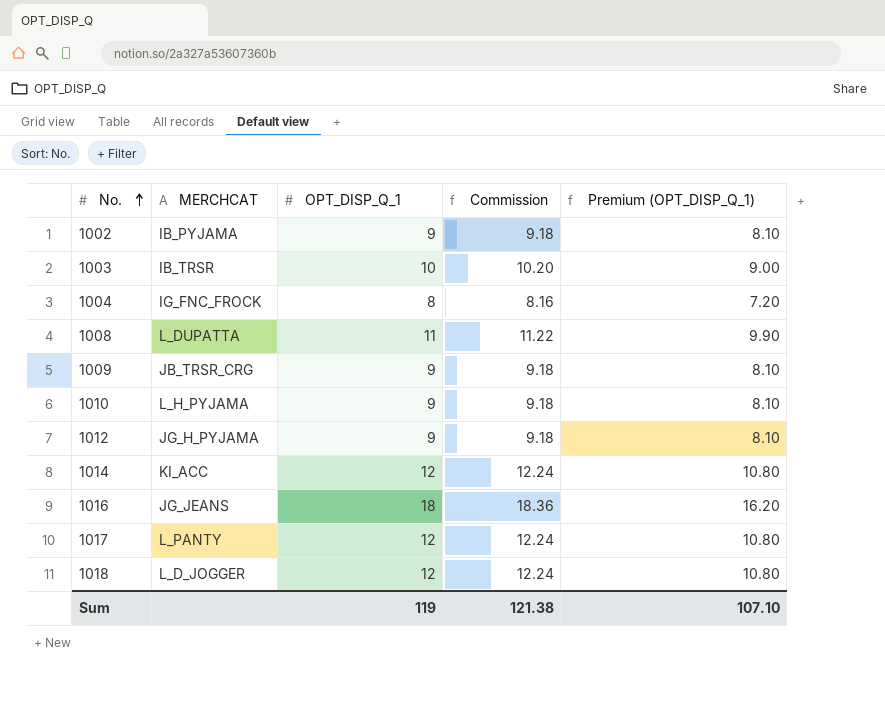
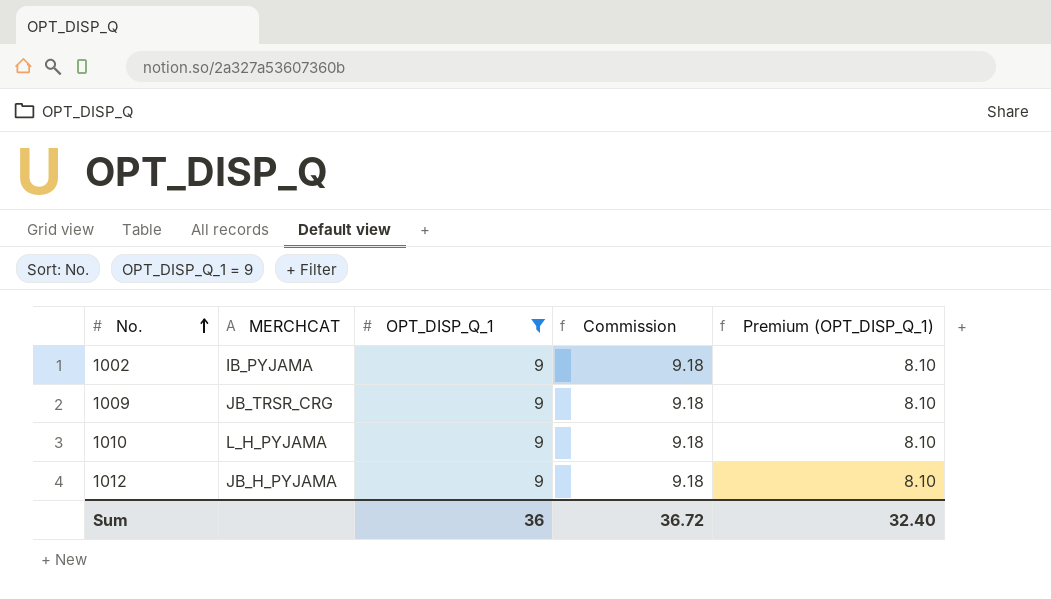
filter: none -> OPT_DISP_Q_1 = 9
1012 | MERCHCAT: JG_H_PYJAMA -> JB_H_PYJAMA
Sum | OPT_DISP_Q_1: 119 -> 36
Sum | Commission: 121.38 -> 36.72
Sum | Premium (OPT_DISP_Q_1): 107.10 -> 32.40

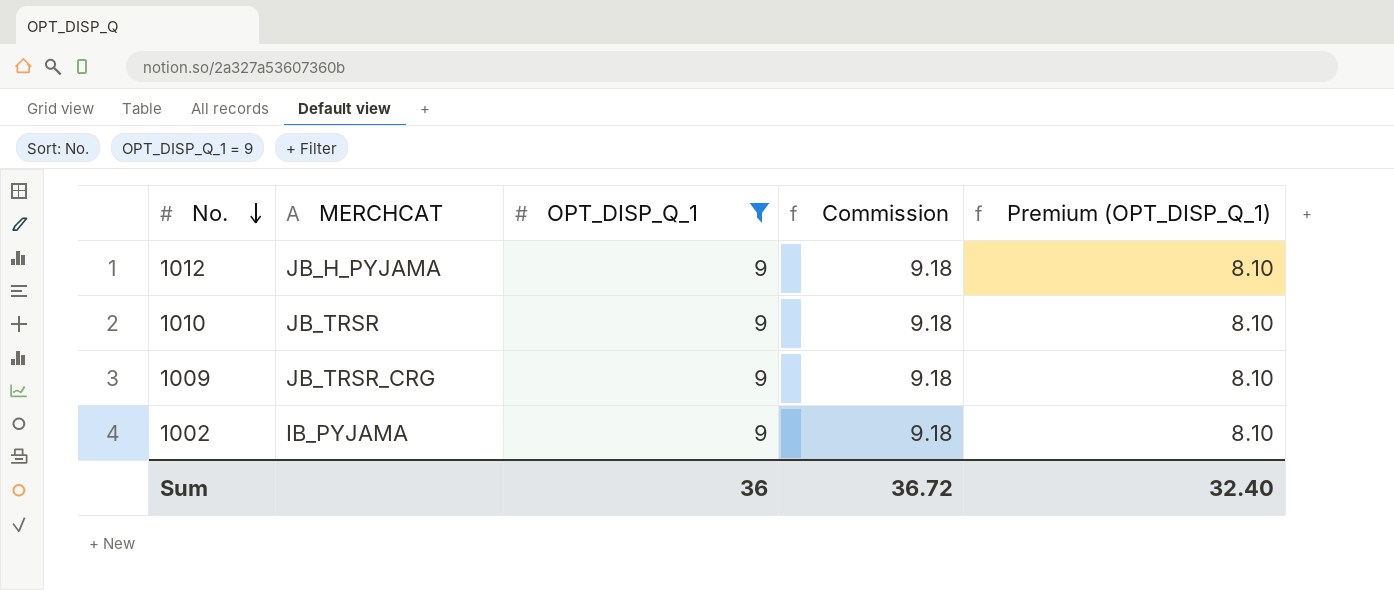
row order: No. ascending -> No. descending
1010 | MERCHCAT: L_H_PYJAMA -> JB_TRSR

